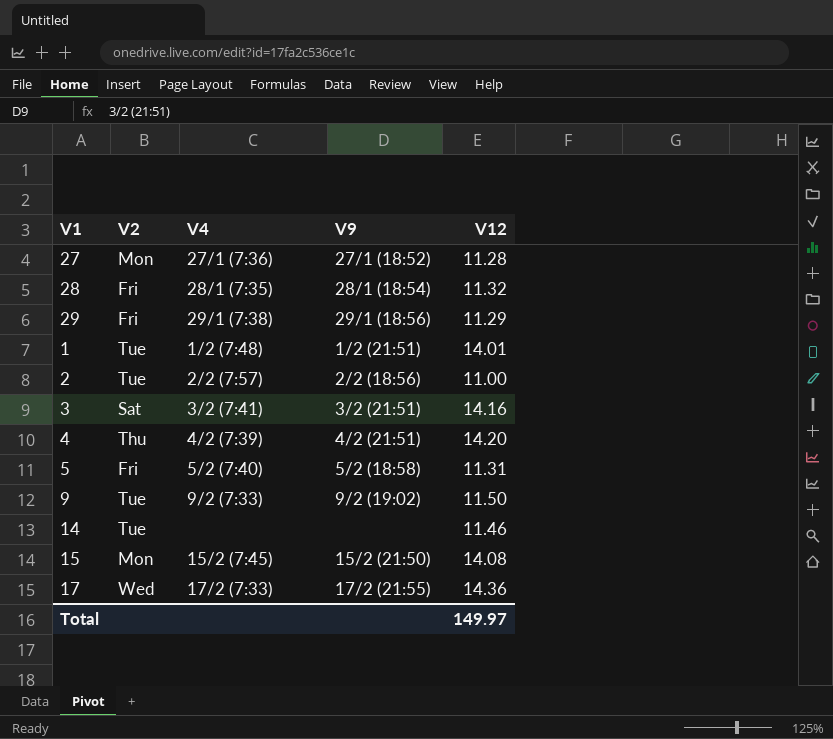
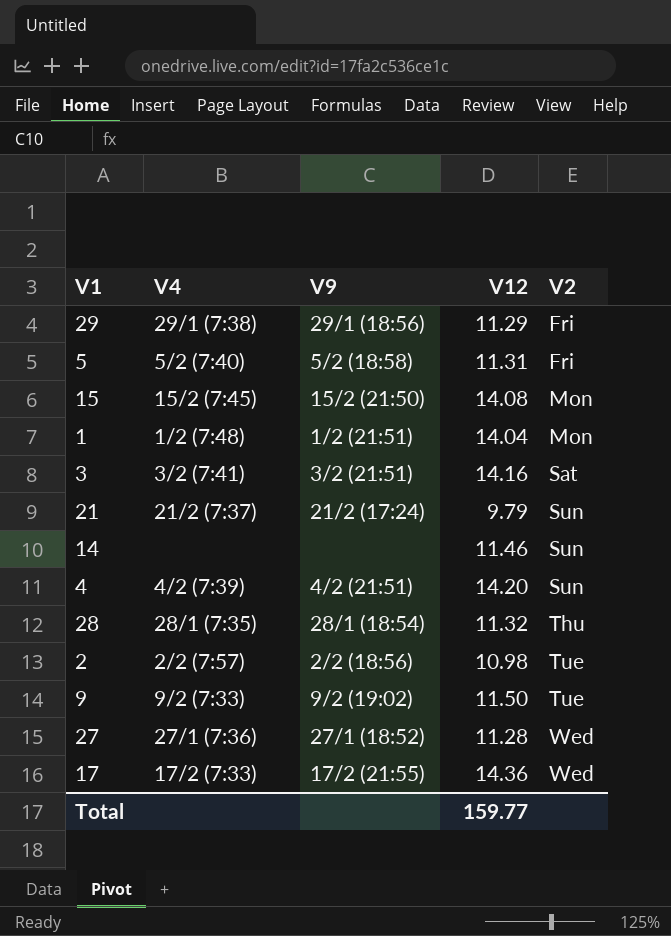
row order: none -> V2 ascending
column V2 | position: 2 -> 5
1 | V12: 14.01 -> 14.04
1 | V2: Tue -> Mon
row 21: none -> 21/2 (7:37) | 21/2 (17:24) | 9.79 | Sun
14 | V2: Tue -> Sun
4 | V2: Thu -> Sun
28 | V2: Fri -> Thu
2 | V12: 11.00 -> 10.98
27 | V2: Mon -> Wed
Total | V12: 149.97 -> 159.77

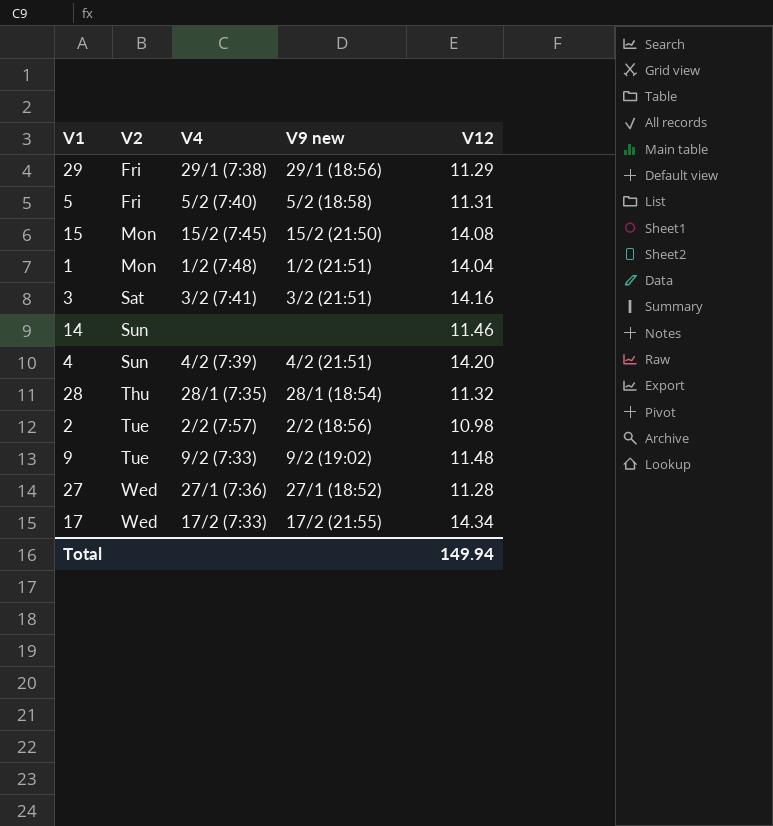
column V2 | position: 5 -> 2
column name: V9 -> V9 new
row 21: 21/2 (7:37) | 21/2 (17:24) | 9.79 | Sun -> none
9 | V12: 11.50 -> 11.48
17 | V12: 14.36 -> 14.34
Total | V12: 159.77 -> 149.94

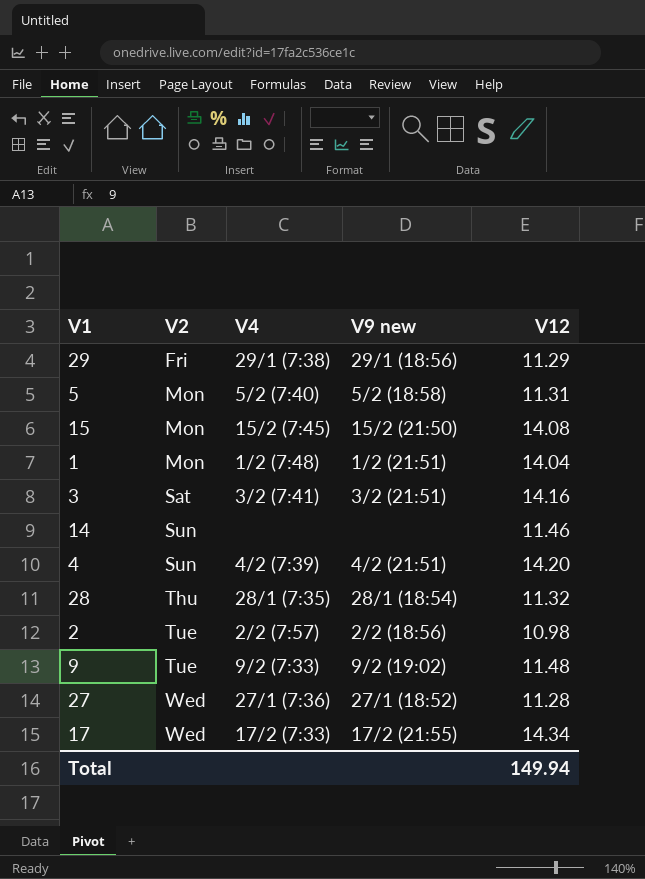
5 | V2: Fri -> Mon

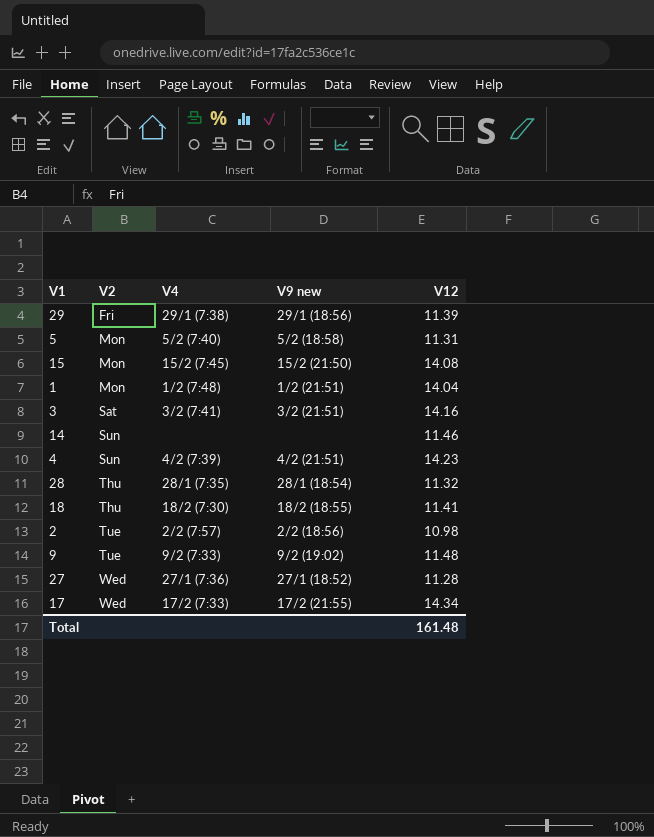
29 | V12: 11.29 -> 11.39
4 | V12: 14.20 -> 14.23
row 18: none -> Thu | 18/2 (7:30) | 18/2 (18:55) | 11.41
Total | V12: 149.94 -> 161.48

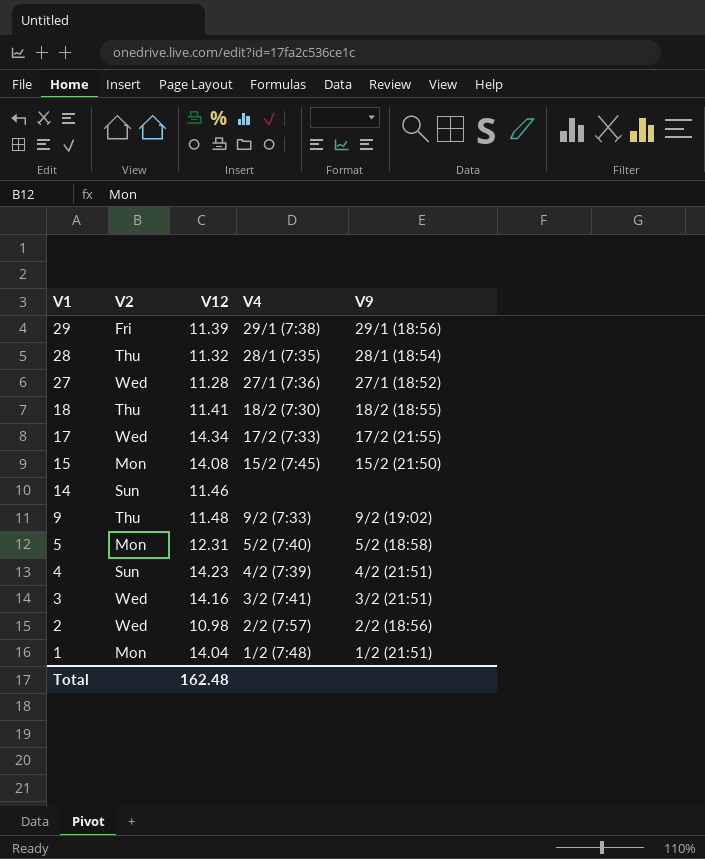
row order: V2 ascending -> V1 descending
column V12 | position: 5 -> 3
column name: V9 new -> V9
9 | V2: Tue -> Thu
5 | V12: 11.31 -> 12.31
3 | V2: Sat -> Wed
2 | V2: Tue -> Wed
Total | V12: 161.48 -> 162.48

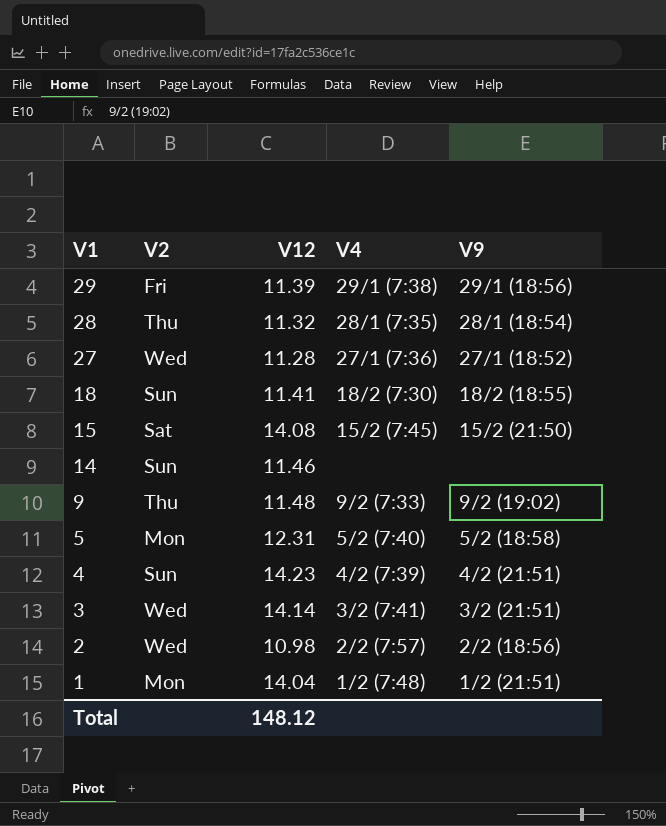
row 17: Wed | 14.34 | 17/2 (7:33) | 17/2 (21:55) -> none
18 | V2: Thu -> Sun
15 | V2: Mon -> Sat
3 | V12: 14.16 -> 14.14
Total | V12: 162.48 -> 148.12

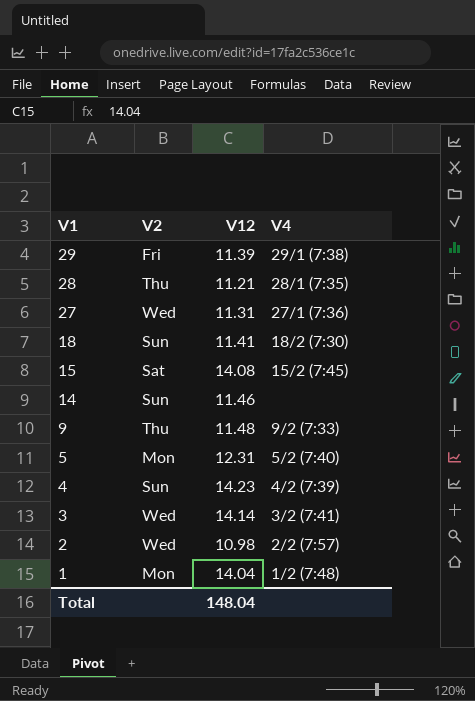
column V9 | position: 5 -> none
28 | V12: 11.32 -> 11.21
27 | V12: 11.28 -> 11.31
Total | V12: 148.12 -> 148.04

